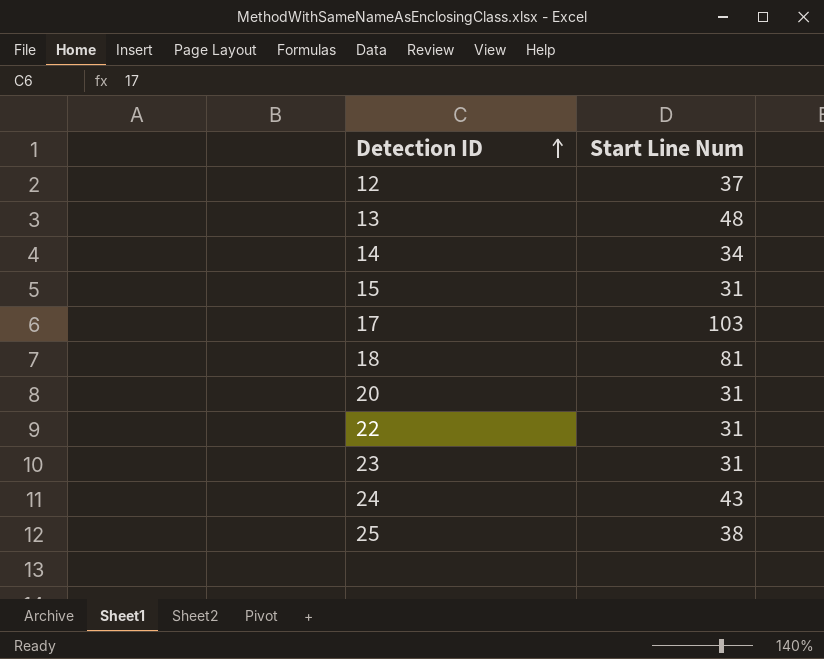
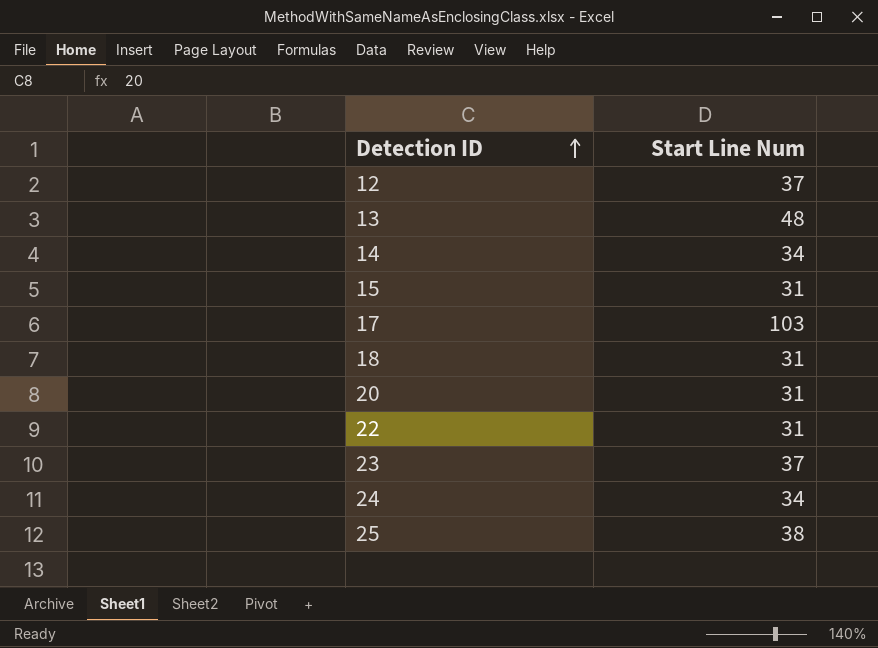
18 | Start Line Num: 81 -> 31
23 | Start Line Num: 31 -> 37
24 | Start Line Num: 43 -> 34

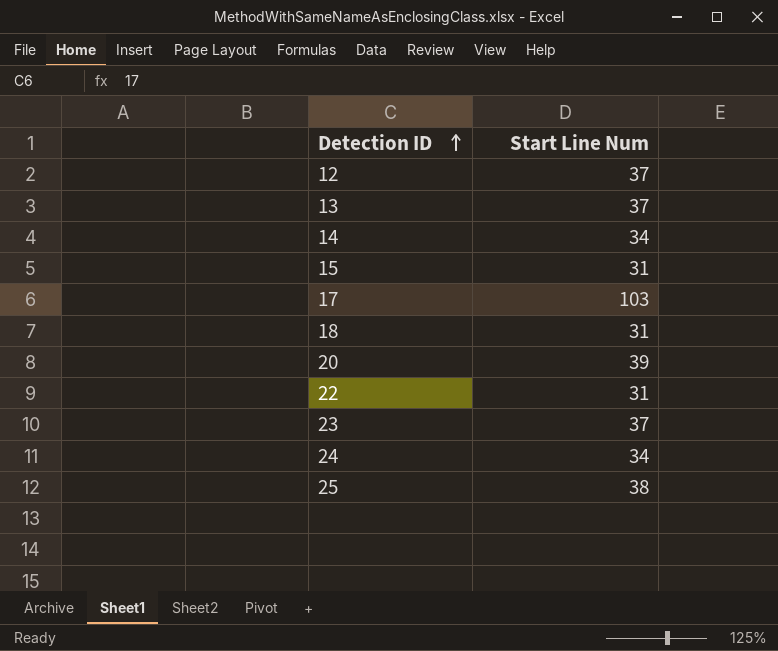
13 | Start Line Num: 48 -> 37
20 | Start Line Num: 31 -> 39

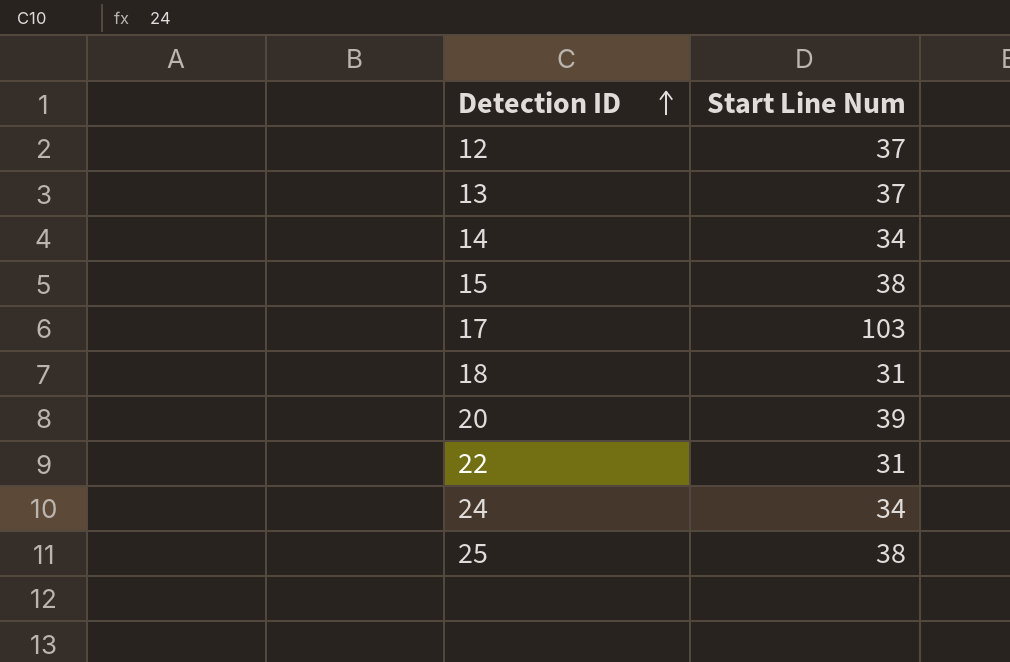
row 23: 37 -> none
15 | Start Line Num: 31 -> 38

